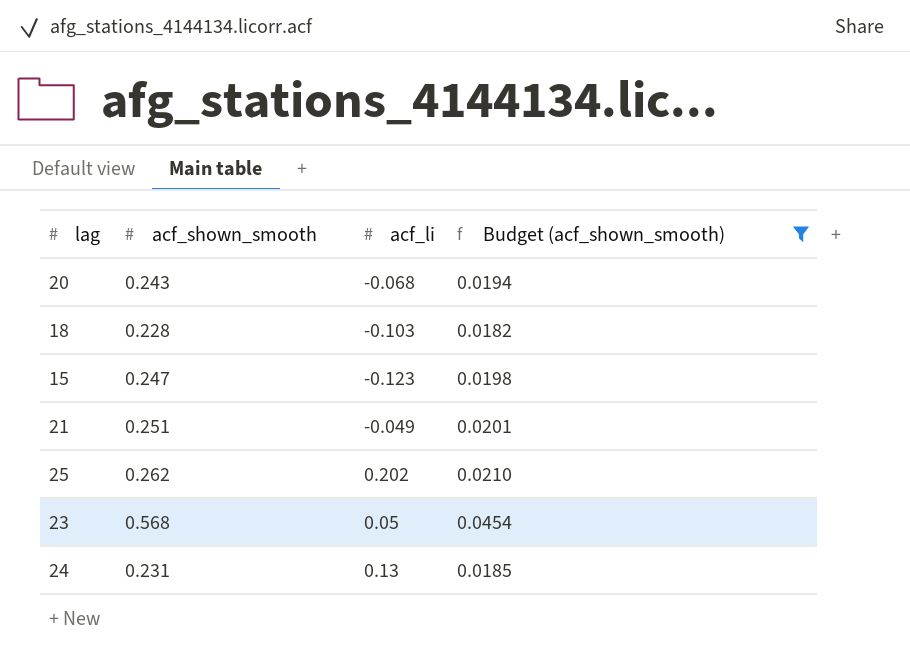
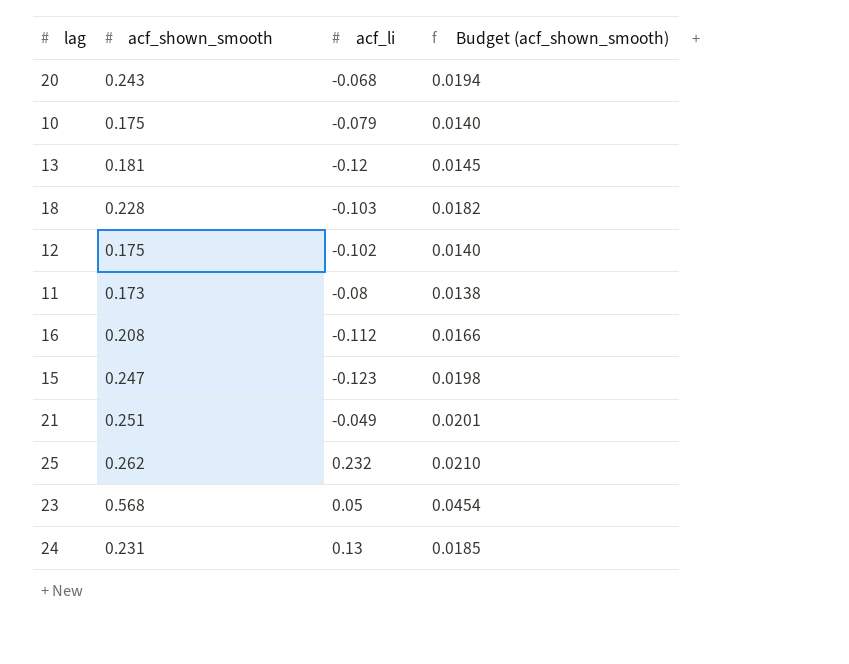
filter: Budget (acf_shown_smooth) >= 0.0182 -> none
25 | acf_li: 0.202 -> 0.232

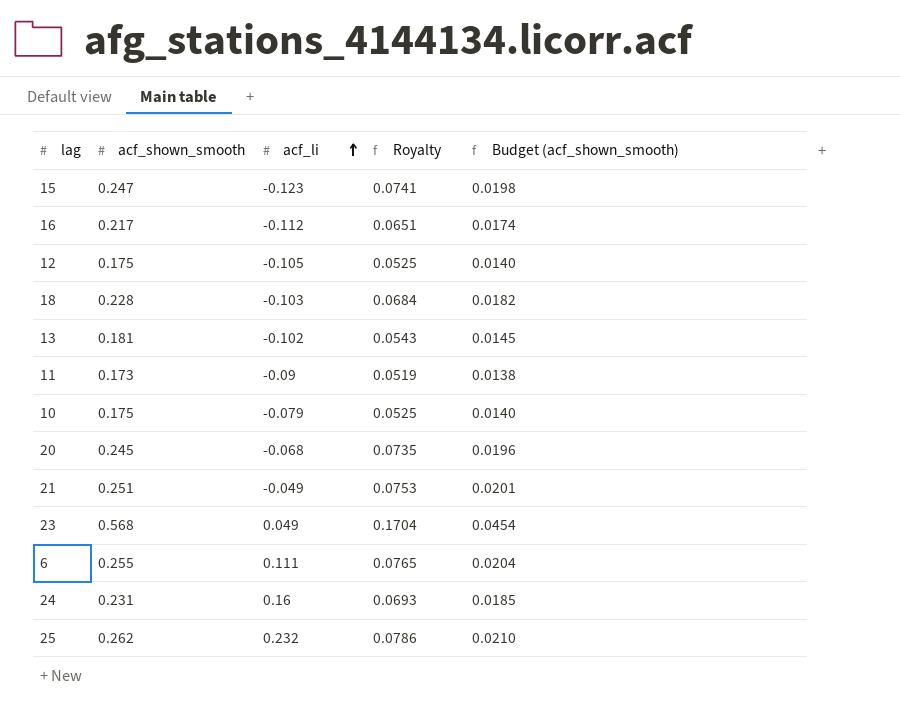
row order: none -> acf_li ascending
column Royalty | formula: none -> [acf_shown_smooth] * 0.3
16 | acf_shown_smooth: 0.208 -> 0.217
16 | Budget (acf_shown_smooth): 0.0166 -> 0.0174
12 | acf_li: -0.102 -> -0.105
13 | acf_li: -0.12 -> -0.102
11 | acf_li: -0.08 -> -0.09
20 | acf_shown_smooth: 0.243 -> 0.245
20 | Budget (acf_shown_smooth): 0.0194 -> 0.0196
23 | acf_li: 0.05 -> 0.049
row 6: none -> 0.255 | 0.111 | 0.0765 | 0.0204
24 | acf_li: 0.13 -> 0.16

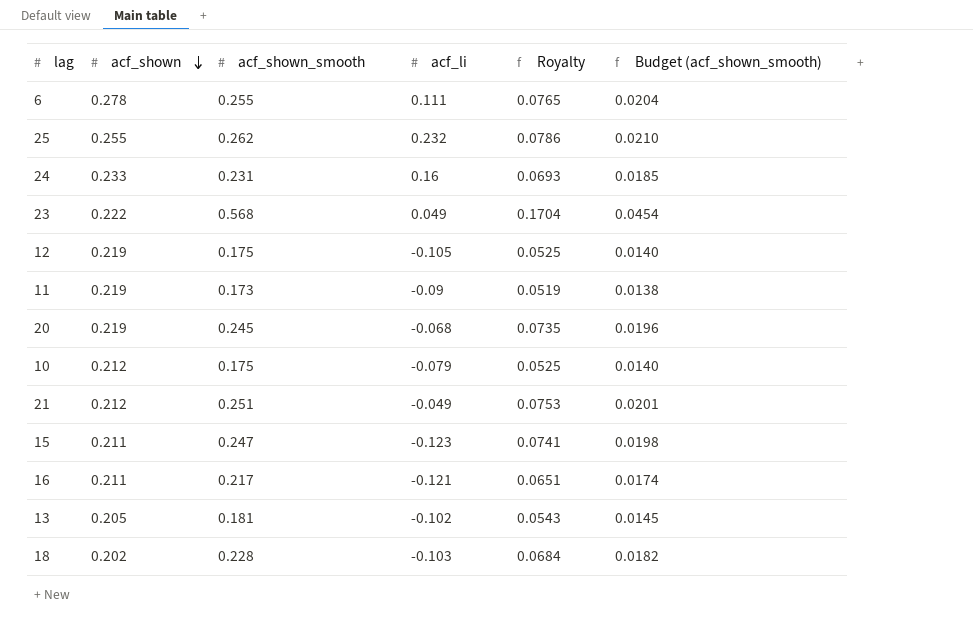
row order: acf_li ascending -> acf_shown descending
column acf_shown | position: none -> 2
16 | acf_li: -0.112 -> -0.121

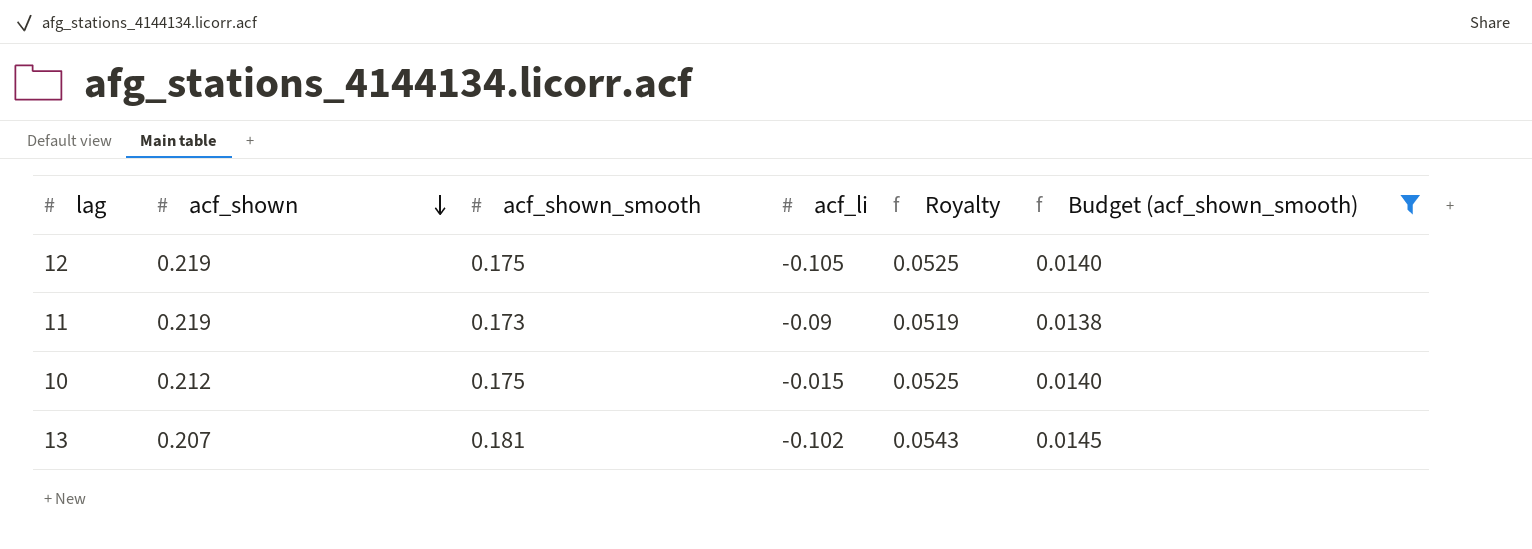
filter: none -> Budget (acf_shown_smooth) <= 0.0145
10 | acf_li: -0.079 -> -0.015
13 | acf_shown: 0.205 -> 0.207

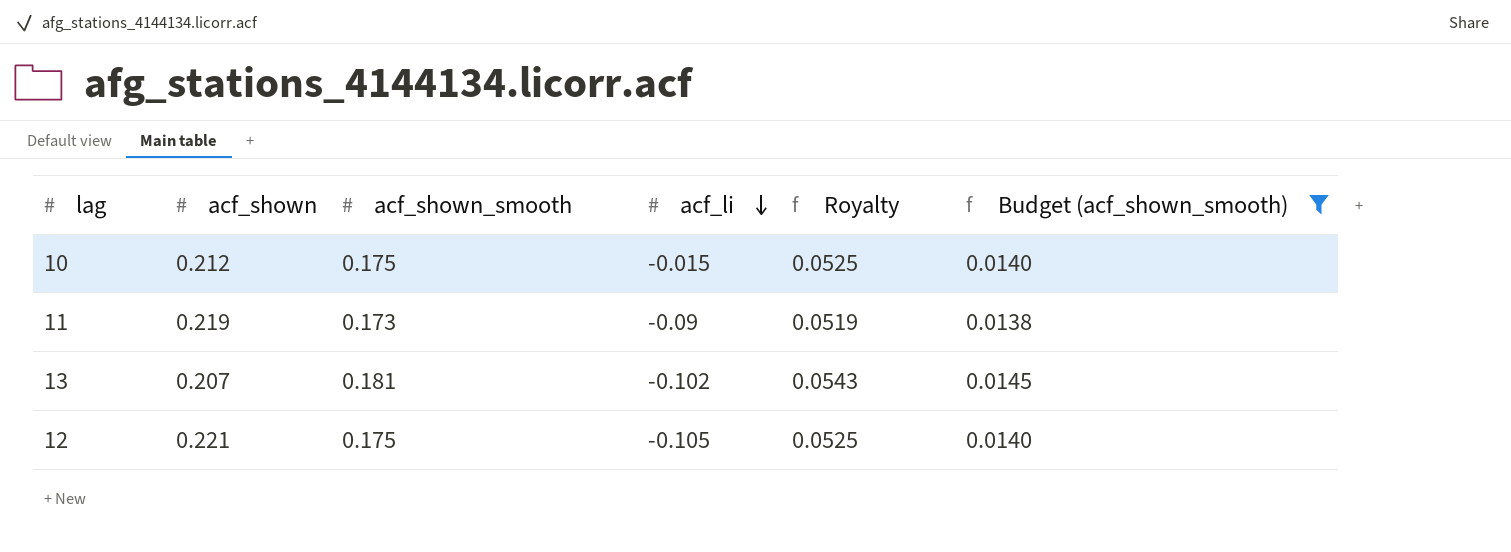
row order: acf_shown descending -> acf_li descending
12 | acf_shown: 0.219 -> 0.221

